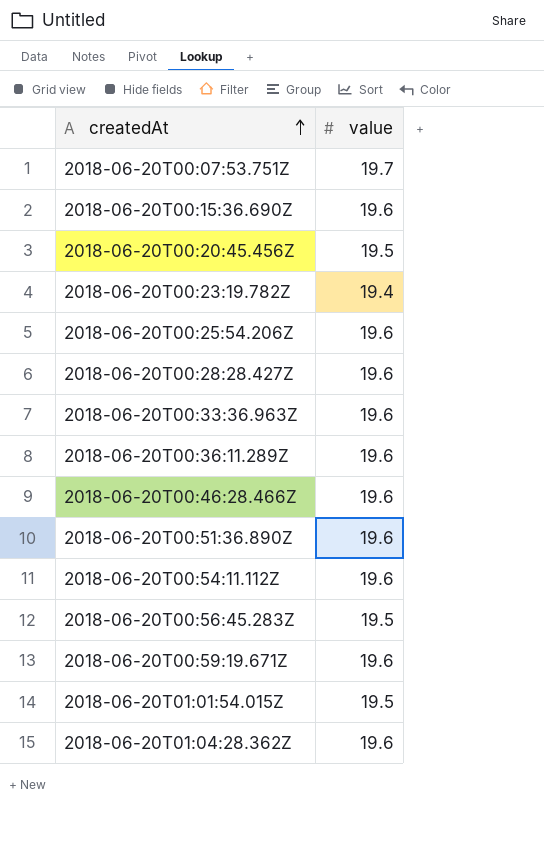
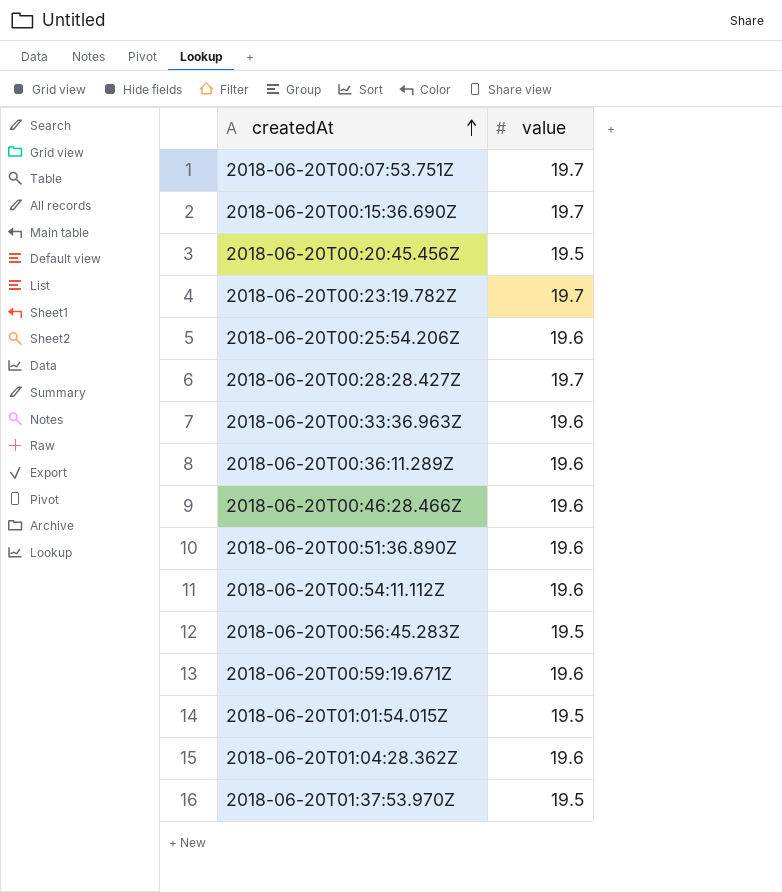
2018-06-20T00:15:36.690Z | value: 19.6 -> 19.7
2018-06-20T00:23:19.782Z | value: 19.4 -> 19.7
2018-06-20T00:28:28.427Z | value: 19.6 -> 19.7
row 2018-06-20T01:37:53.970Z: none -> 19.5

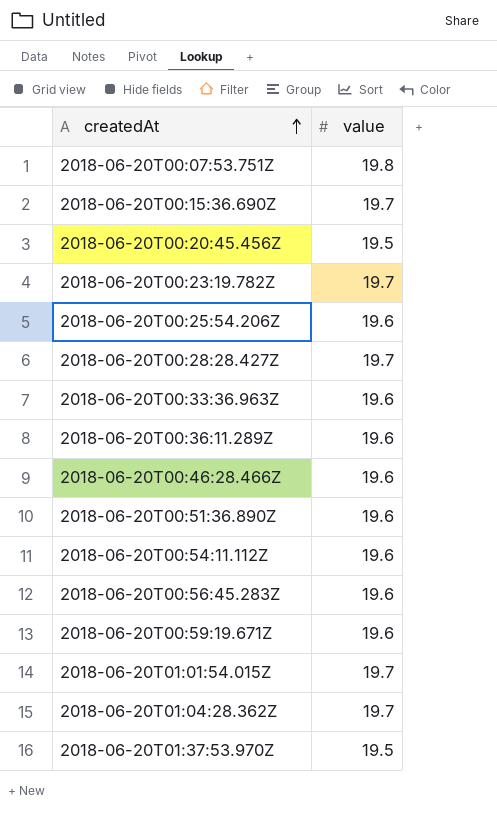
2018-06-20T00:07:53.751Z | value: 19.7 -> 19.8
2018-06-20T00:56:45.283Z | value: 19.5 -> 19.6
2018-06-20T01:01:54.015Z | value: 19.5 -> 19.7
2018-06-20T01:04:28.362Z | value: 19.6 -> 19.7

